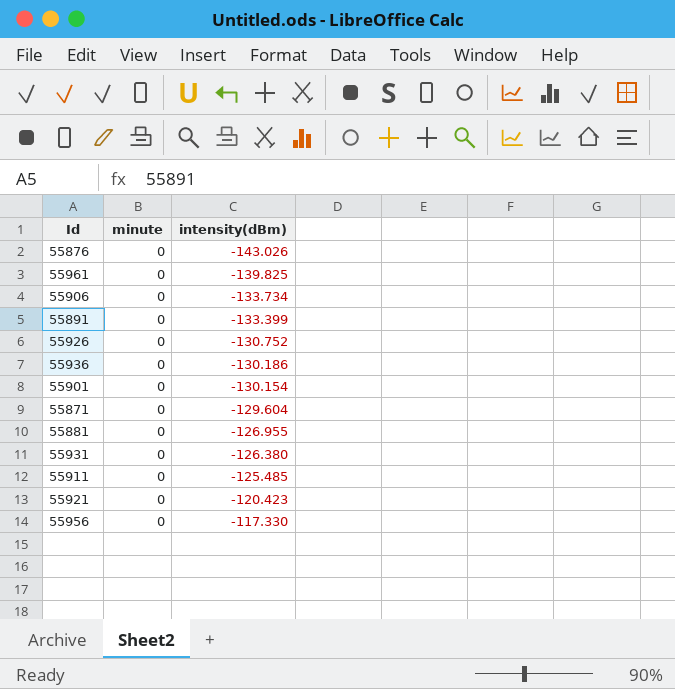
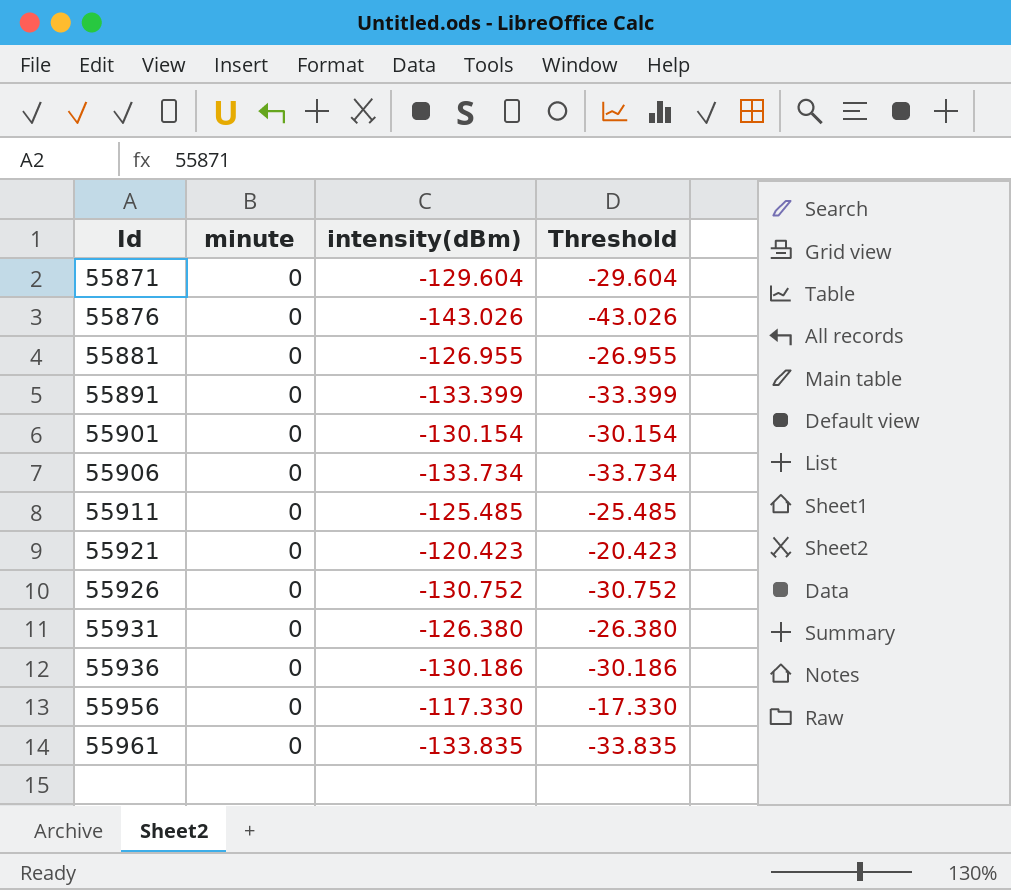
row order: intensity(dBm) ascending -> Id ascending
column Threshold | formula: none -> [intensity(dBm)] + 100
55961 | intensity(dBm): -139.825 -> -133.835

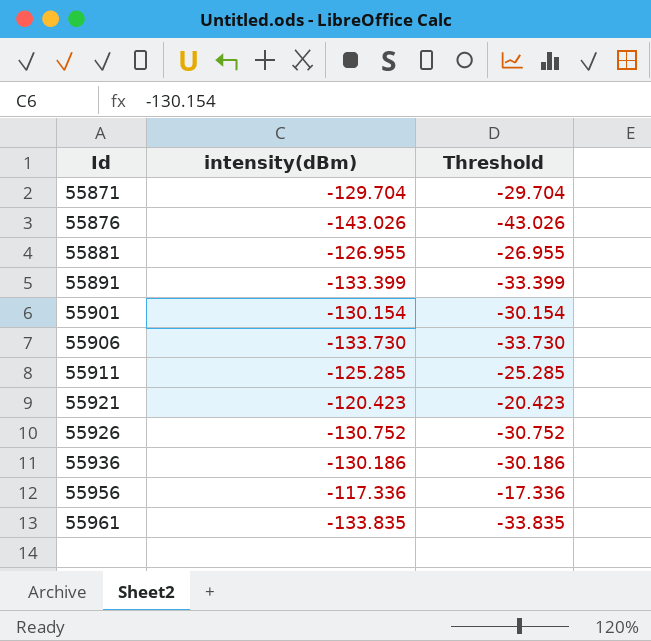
column minute | position: 2 -> none
row 55931: 0 | -126.380 | -26.380 -> none
55871 | intensity(dBm): -129.604 -> -129.704
55871 | Threshold: -29.604 -> -29.704
55906 | intensity(dBm): -133.734 -> -133.730
55906 | Threshold: -33.734 -> -33.730
55911 | intensity(dBm): -125.485 -> -125.285
55911 | Threshold: -25.485 -> -25.285
55956 | intensity(dBm): -117.330 -> -117.336
55956 | Threshold: -17.330 -> -17.336

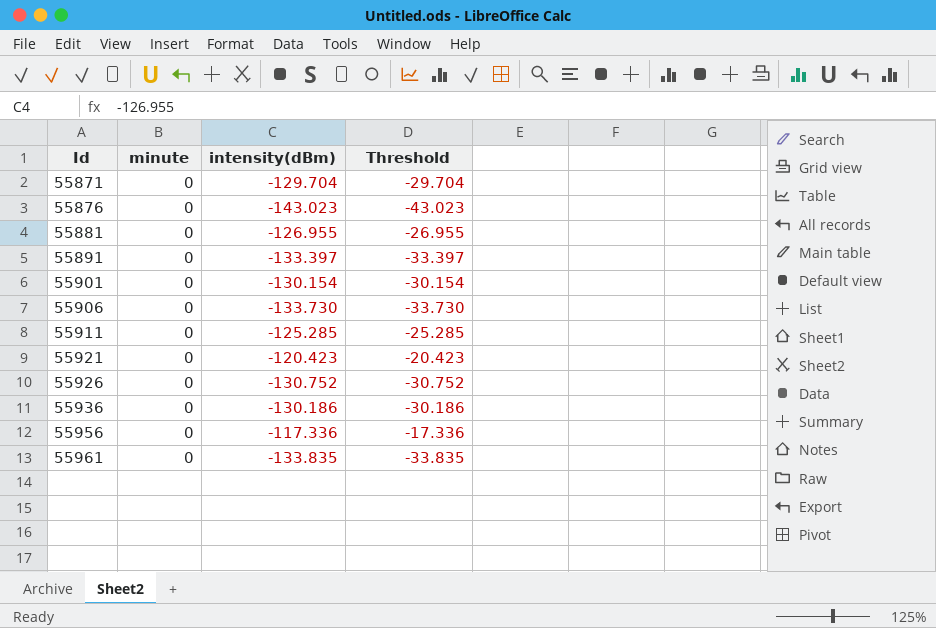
column minute | position: none -> 2
55876 | intensity(dBm): -143.026 -> -143.023
55876 | Threshold: -43.026 -> -43.023
55891 | intensity(dBm): -133.399 -> -133.397
55891 | Threshold: -33.399 -> -33.397

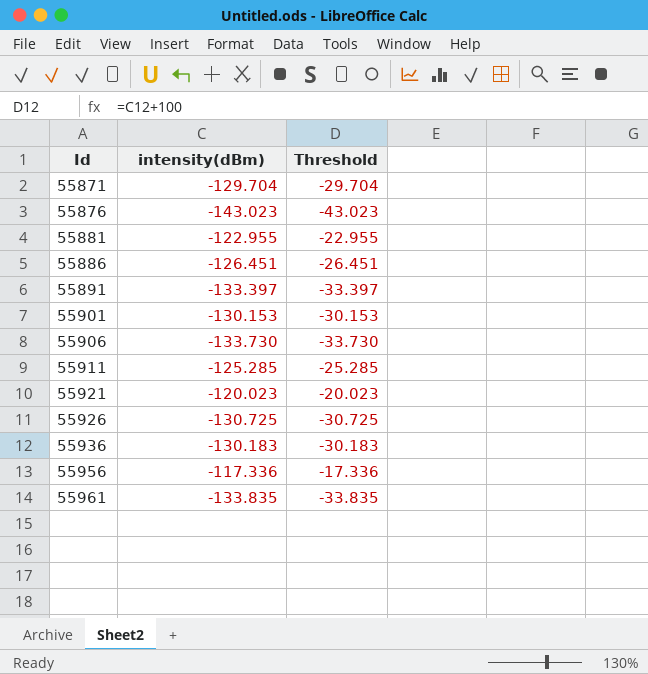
column minute | position: 2 -> none
55881 | intensity(dBm): -126.955 -> -122.955
55881 | Threshold: -26.955 -> -22.955
row 55886: none -> -126.451 | -26.451
55901 | intensity(dBm): -130.154 -> -130.153
55901 | Threshold: -30.154 -> -30.153
55921 | intensity(dBm): -120.423 -> -120.023
55921 | Threshold: -20.423 -> -20.023
55926 | intensity(dBm): -130.752 -> -130.725
55926 | Threshold: -30.752 -> -30.725
55936 | intensity(dBm): -130.186 -> -130.183
55936 | Threshold: -30.186 -> -30.183

